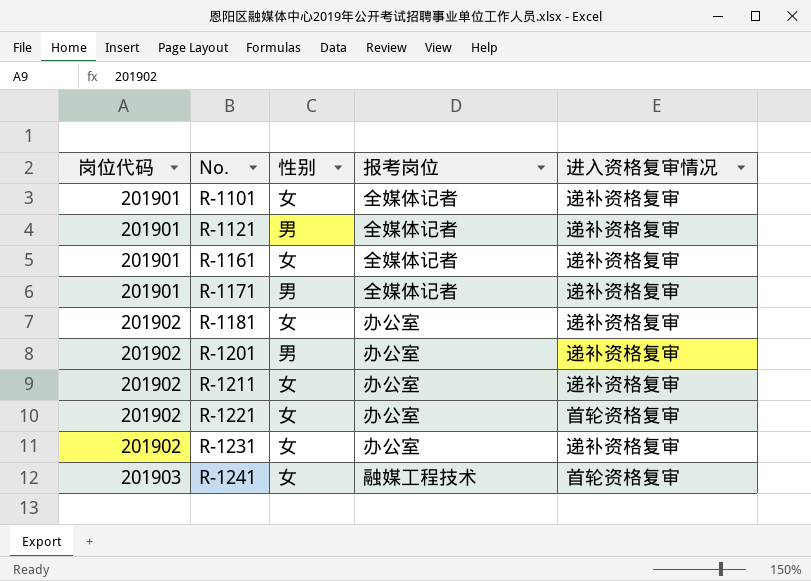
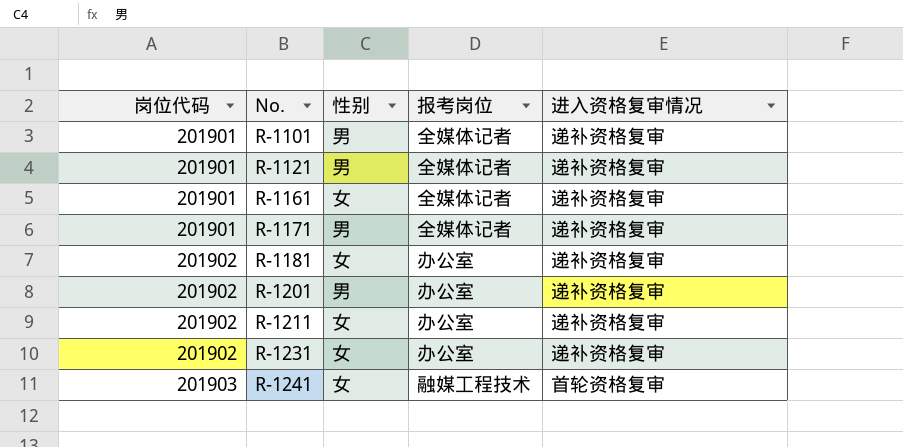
row R-1221: 201902 | 女 | 办公室 | 首轮资格复审 -> none
R-1101 | 性别: 女 -> 男

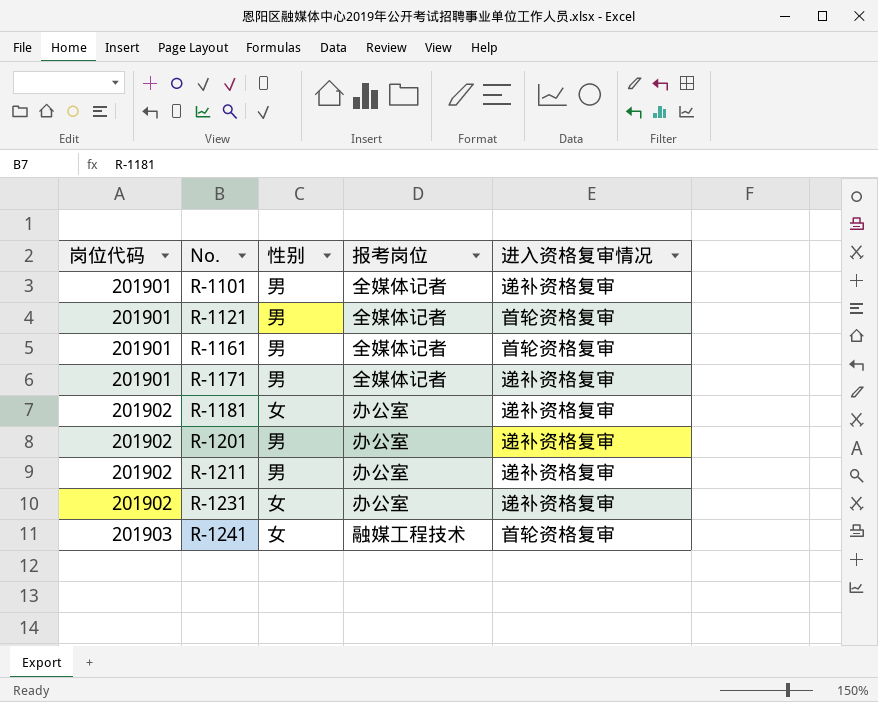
R-1121 | 进入资格复审情况: 递补资格复审 -> 首轮资格复审
R-1161 | 性别: 女 -> 男
R-1161 | 进入资格复审情况: 递补资格复审 -> 首轮资格复审
R-1211 | 性别: 女 -> 男

